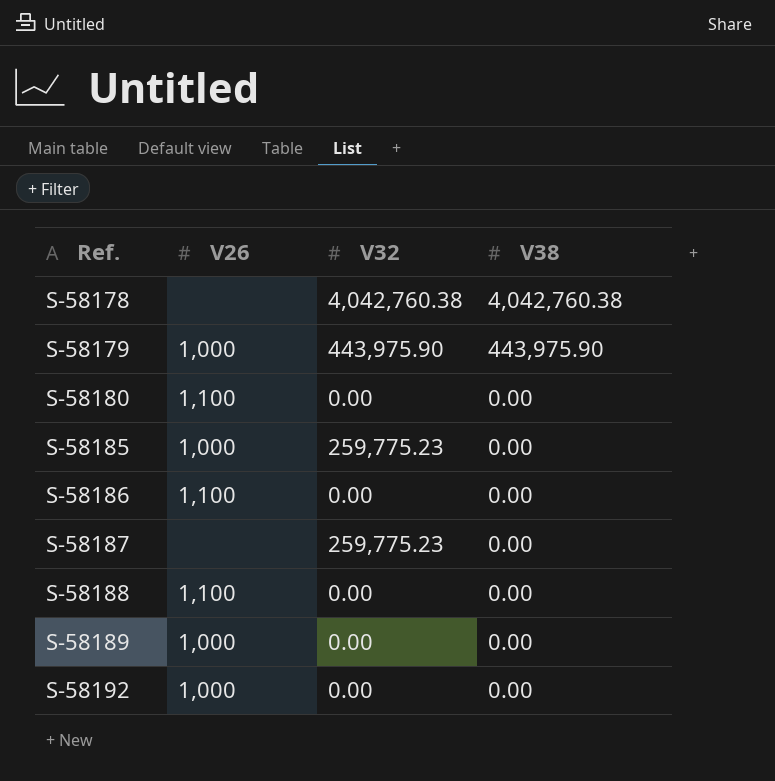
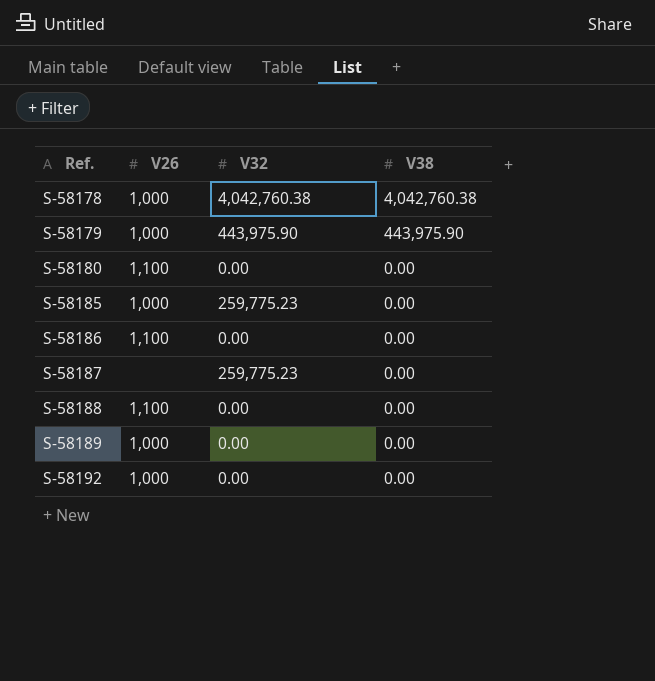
S-58178 | V26: none -> 1,000

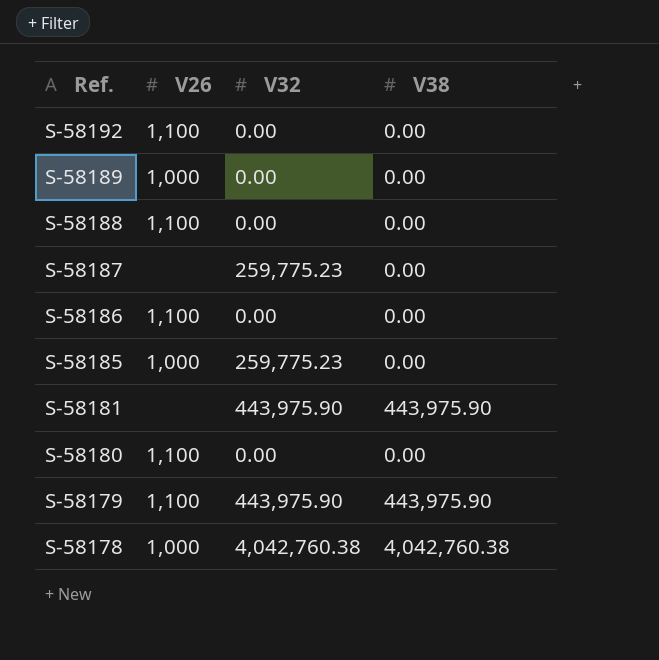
row order: Ref. ascending -> Ref. descending
S-58192 | V26: 1,000 -> 1,100
row S-58181: none -> none | 443,975.90 | 443,975.90
S-58179 | V26: 1,000 -> 1,100

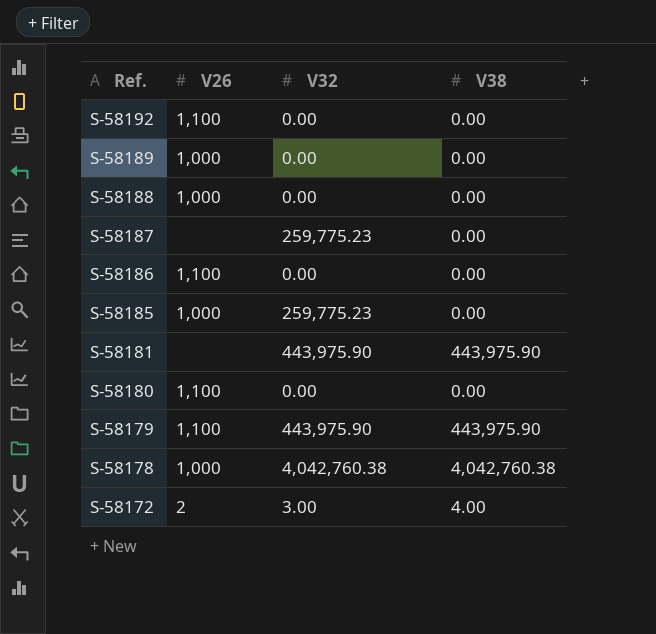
S-58188 | V26: 1,100 -> 1,000
row S-58172: none -> 2 | 3.00 | 4.00

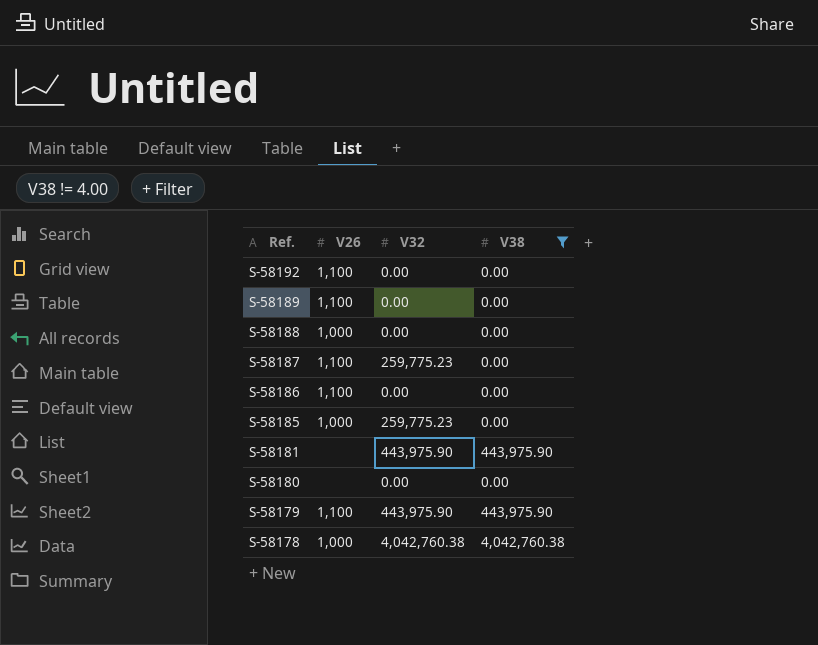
filter: none -> V38 != 4.00
S-58189 | V26: 1,000 -> 1,100
S-58187 | V26: none -> 1,100
S-58180 | V26: 1,100 -> none

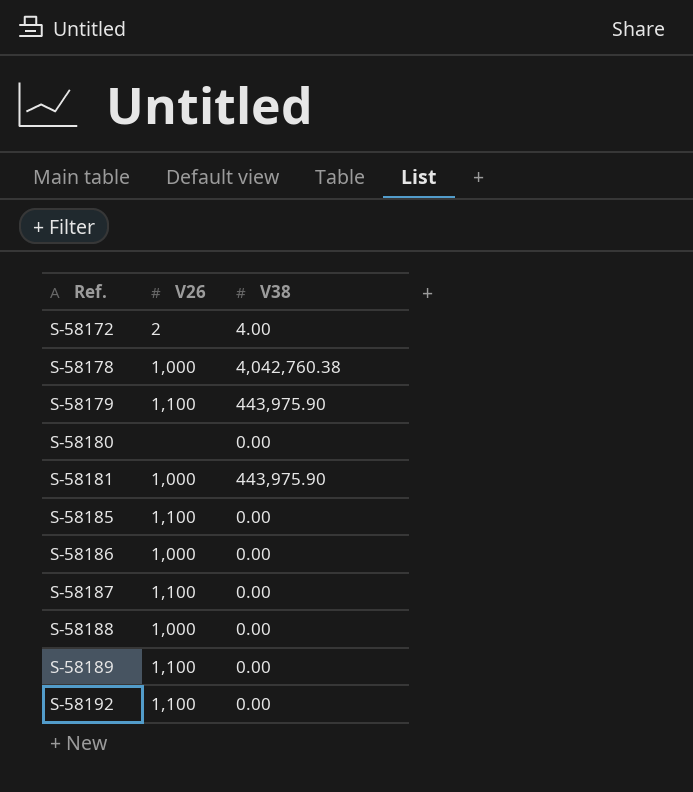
filter: V38 != 4.00 -> none
row order: Ref. descending -> Ref. ascending
column V32 | position: 3 -> none
S-58181 | V26: none -> 1,000
S-58185 | V26: 1,000 -> 1,100
S-58186 | V26: 1,100 -> 1,000

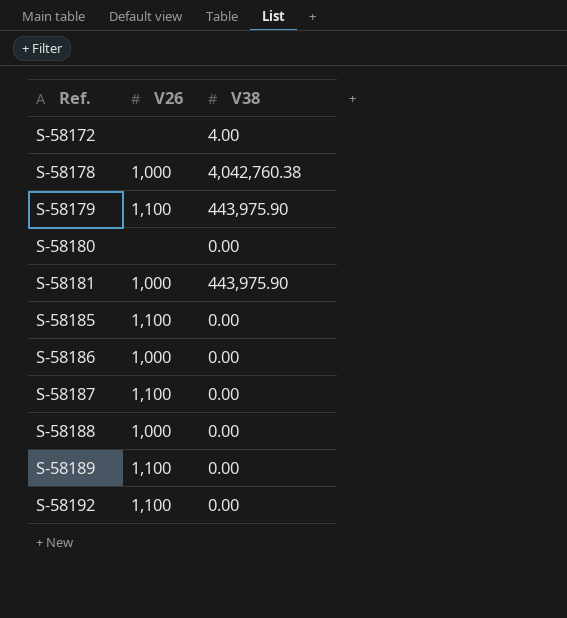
S-58172 | V26: 2 -> none

